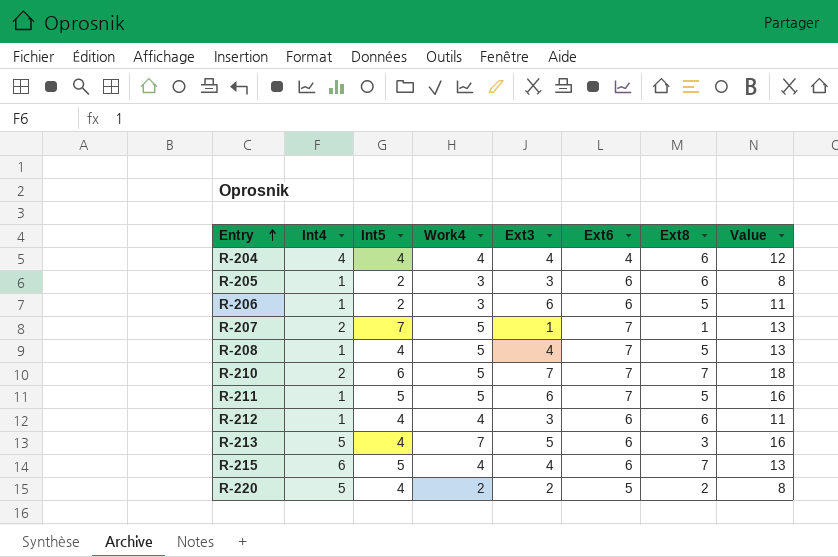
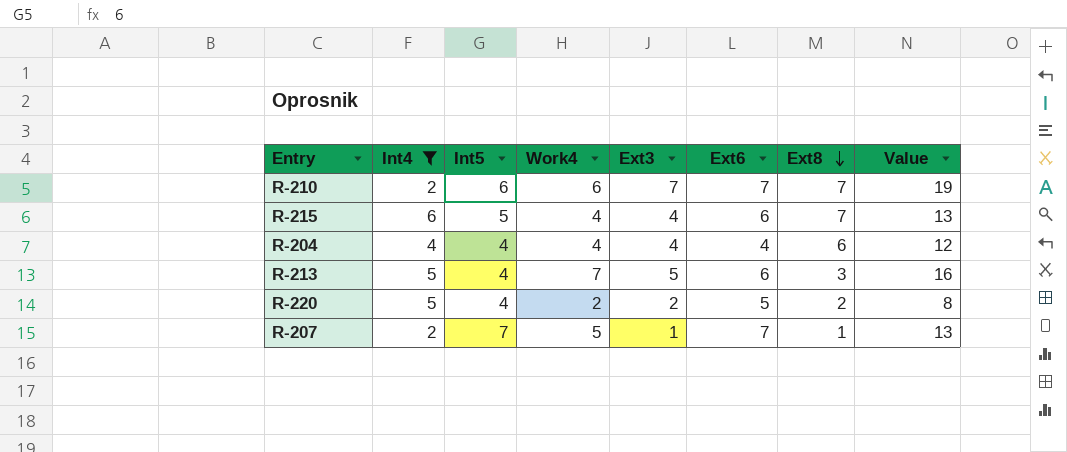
filter: none -> Int4 != 1
row order: Entry ascending -> Ext8 descending
R-210 | Work4: 5 -> 6
R-210 | Value: 18 -> 19

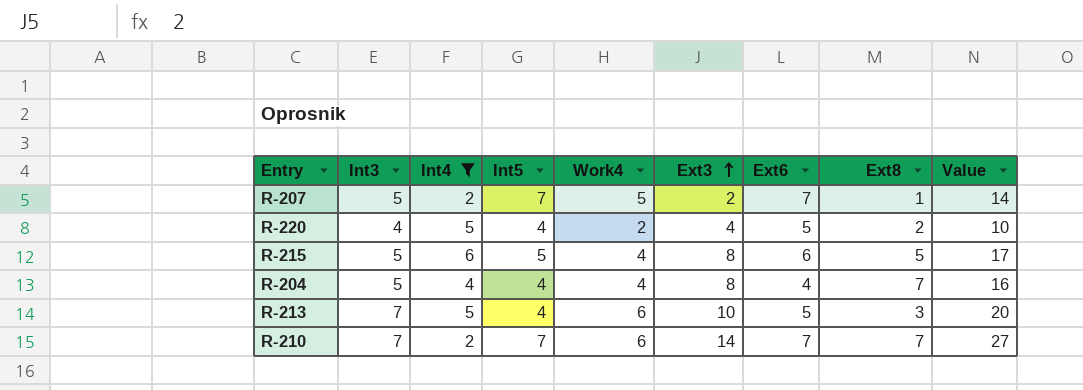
row order: Ext8 descending -> Ext3 ascending
column Int3 | position: none -> 2
R-207 | Ext3: 1 -> 2
R-207 | Value: 13 -> 14
R-220 | Ext3: 2 -> 4
R-220 | Value: 8 -> 10
R-215 | Ext3: 4 -> 8
R-215 | Ext8: 7 -> 5
R-215 | Value: 13 -> 17
R-204 | Ext3: 4 -> 8
R-204 | Ext8: 6 -> 7
R-204 | Value: 12 -> 16
R-213 | Work4: 7 -> 6
R-213 | Ext3: 5 -> 10
R-213 | Ext6: 6 -> 5
R-213 | Value: 16 -> 20
R-210 | Int5: 6 -> 7
R-210 | Ext3: 7 -> 14
R-210 | Value: 19 -> 27

